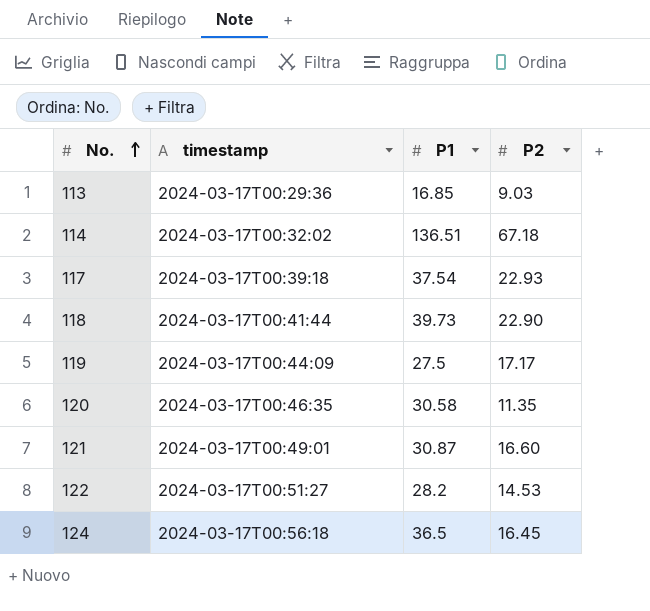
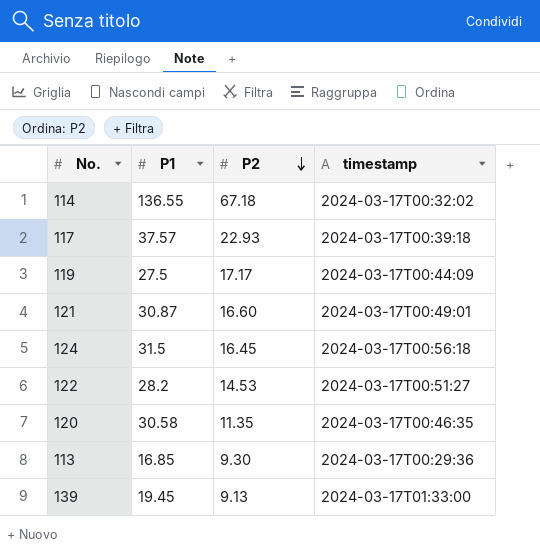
row order: No. ascending -> P2 descending
column timestamp | position: 2 -> 4
row 118: 2024-03-17T00:41:44 | 39.73 | 22.90 -> none
114 | P1: 136.51 -> 136.55
117 | P1: 37.54 -> 37.57
124 | P1: 36.5 -> 31.5
113 | P2: 9.03 -> 9.30
row 139: none -> 19.45 | 9.13 | 2024-03-17T01:33:00

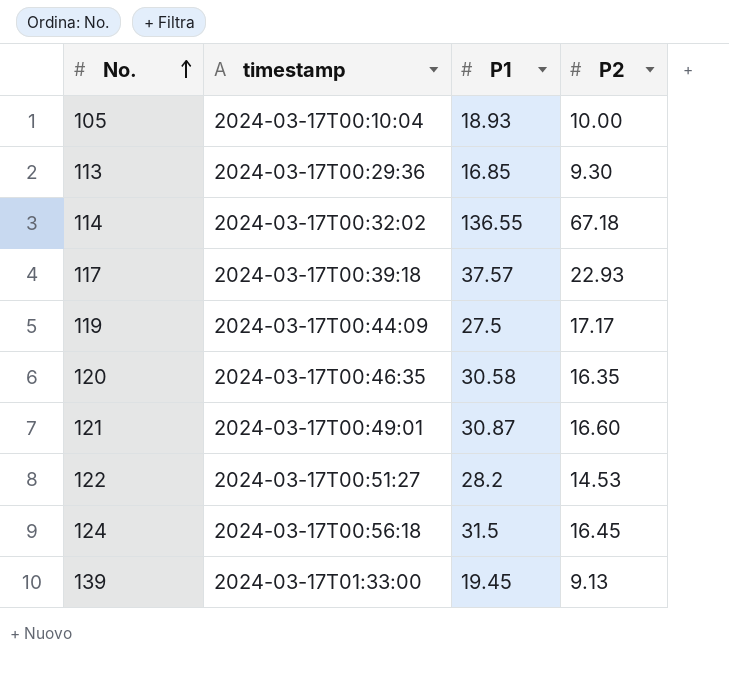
row order: P2 descending -> No. ascending
column timestamp | position: 4 -> 2
row 105: none -> 2024-03-17T00:10:04 | 18.93 | 10.00
120 | P2: 11.35 -> 16.35

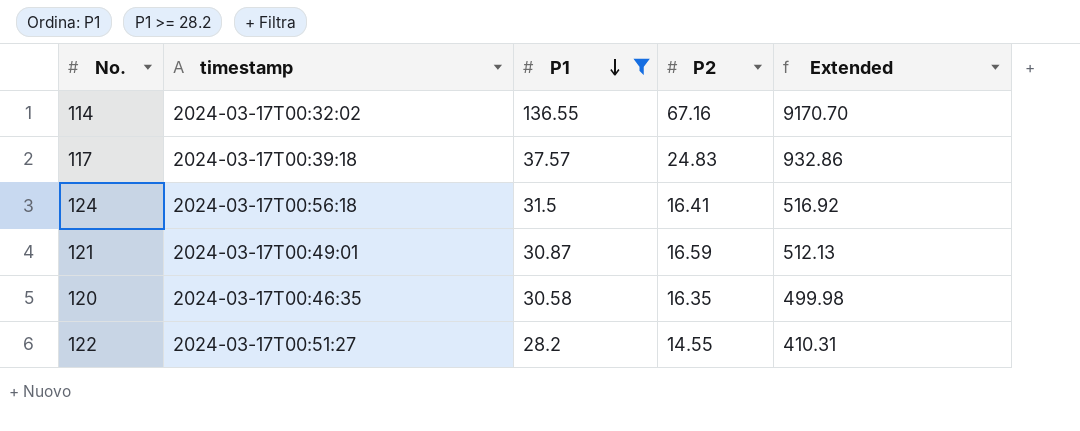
filter: none -> P1 >= 28.2
row order: No. ascending -> P1 descending
column Extended | formula: none -> [P1] * [P2]
114 | P2: 67.18 -> 67.16
117 | P2: 22.93 -> 24.83
124 | P2: 16.45 -> 16.41
121 | P2: 16.60 -> 16.59
122 | P2: 14.53 -> 14.55

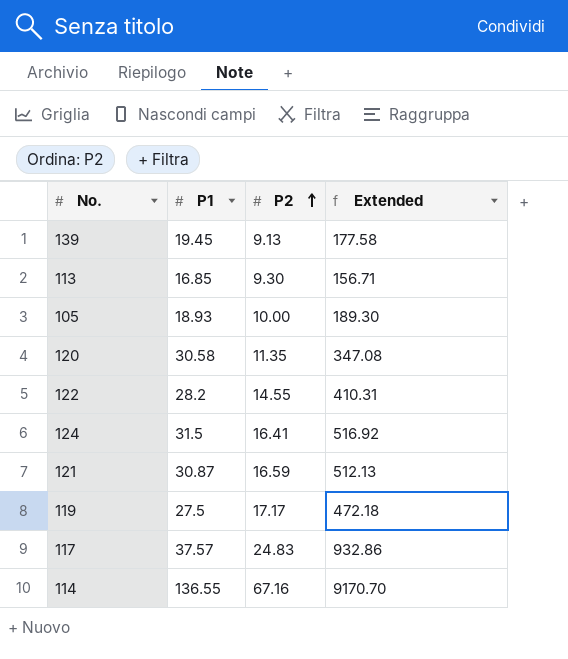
filter: P1 >= 28.2 -> none
row order: P1 descending -> P2 ascending
column timestamp | position: 2 -> none
120 | P2: 16.35 -> 11.35
120 | Extended: 499.98 -> 347.08

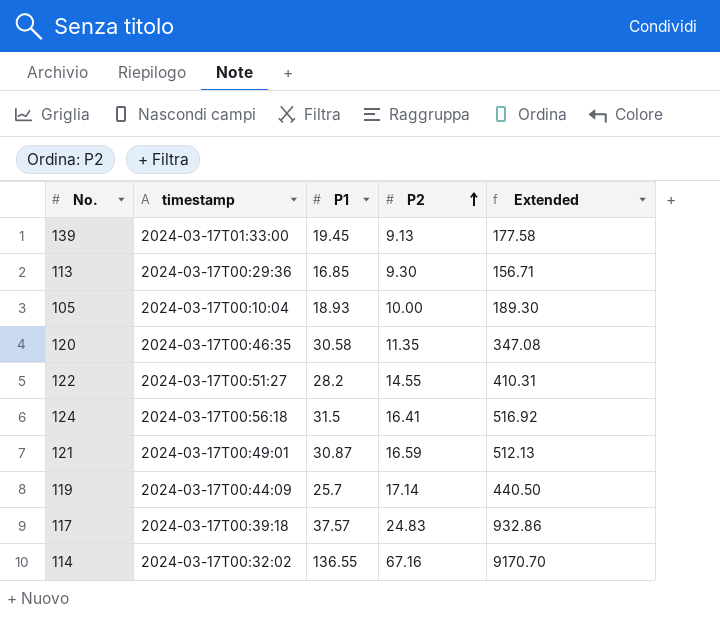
column timestamp | position: none -> 2
119 | P1: 27.5 -> 25.7
119 | P2: 17.17 -> 17.14
119 | Extended: 472.18 -> 440.50

